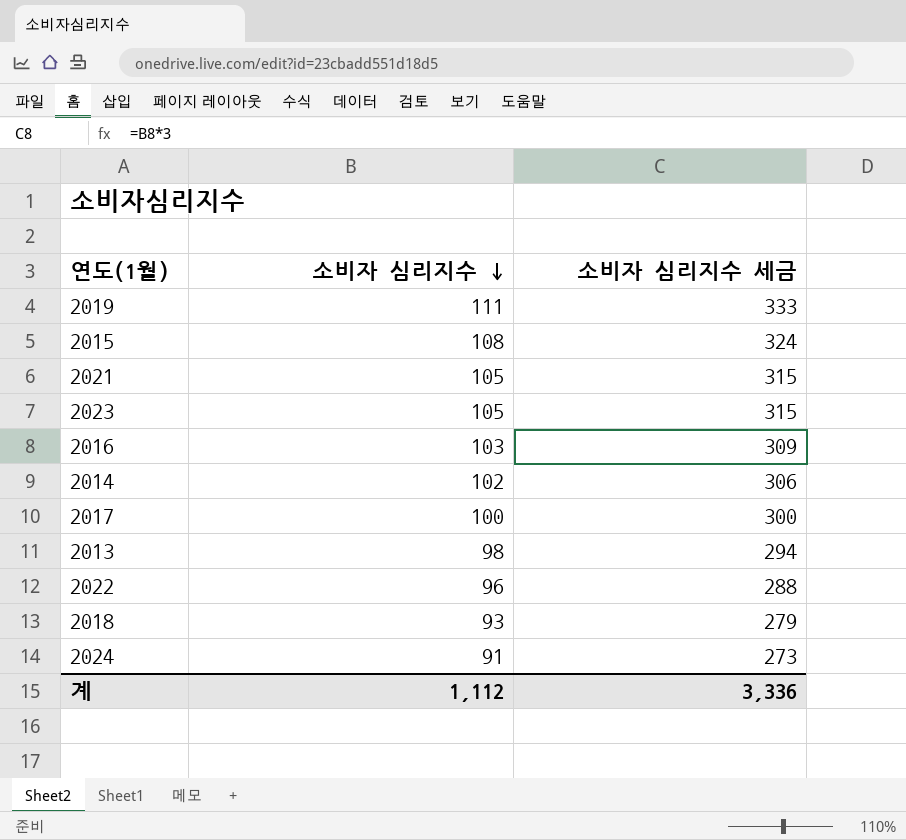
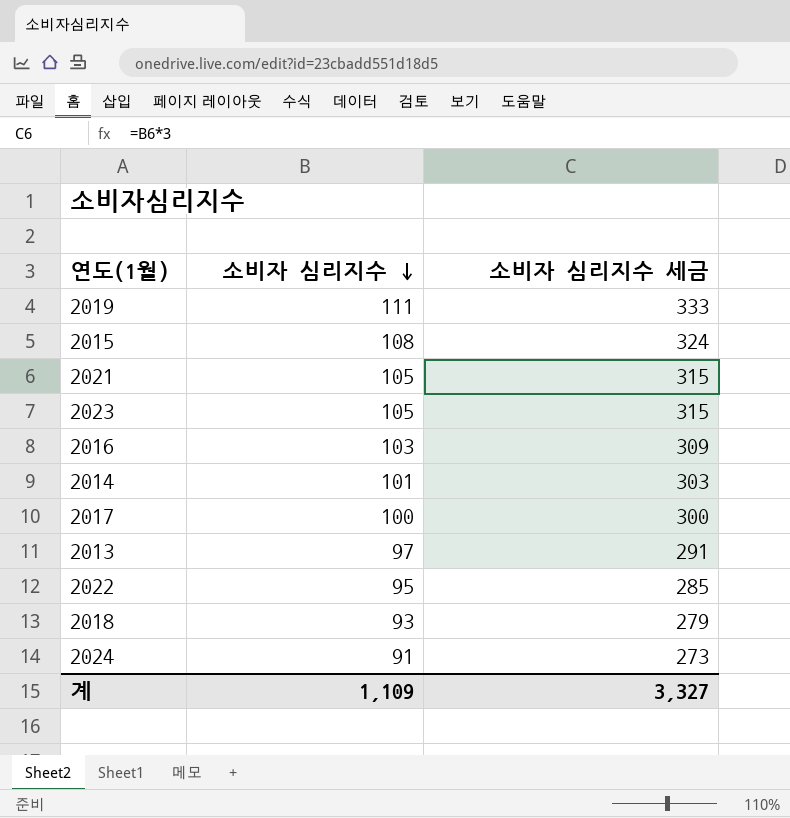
2014 | 소비자 심리지수: 102 -> 101
2014 | 소비자 심리지수 세금: 306 -> 303
2013 | 소비자 심리지수: 98 -> 97
2013 | 소비자 심리지수 세금: 294 -> 291
2022 | 소비자 심리지수: 96 -> 95
2022 | 소비자 심리지수 세금: 288 -> 285
계 | 소비자 심리지수: 1,112 -> 1,109
계 | 소비자 심리지수 세금: 3,336 -> 3,327

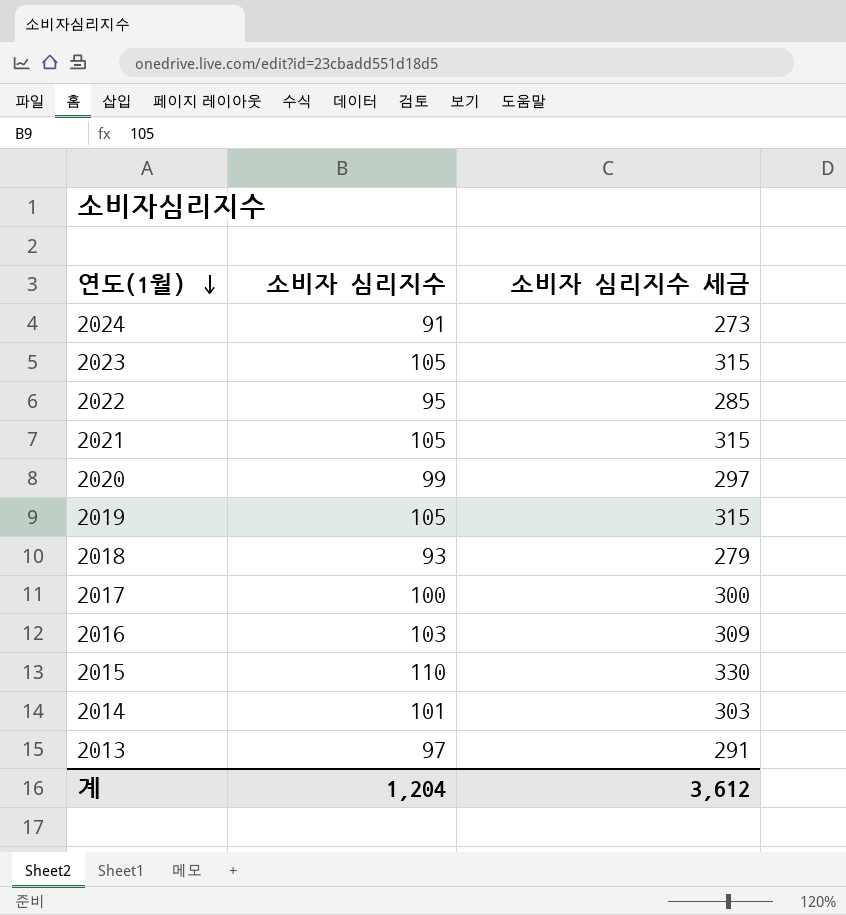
row order: 소비자 심리지수 descending -> 연도(1월) descending
row 2020: none -> 99 | 297
2019 | 소비자 심리지수: 111 -> 105
2019 | 소비자 심리지수 세금: 333 -> 315
2015 | 소비자 심리지수: 108 -> 110
2015 | 소비자 심리지수 세금: 324 -> 330
계 | 소비자 심리지수: 1,109 -> 1,204
계 | 소비자 심리지수 세금: 3,327 -> 3,612

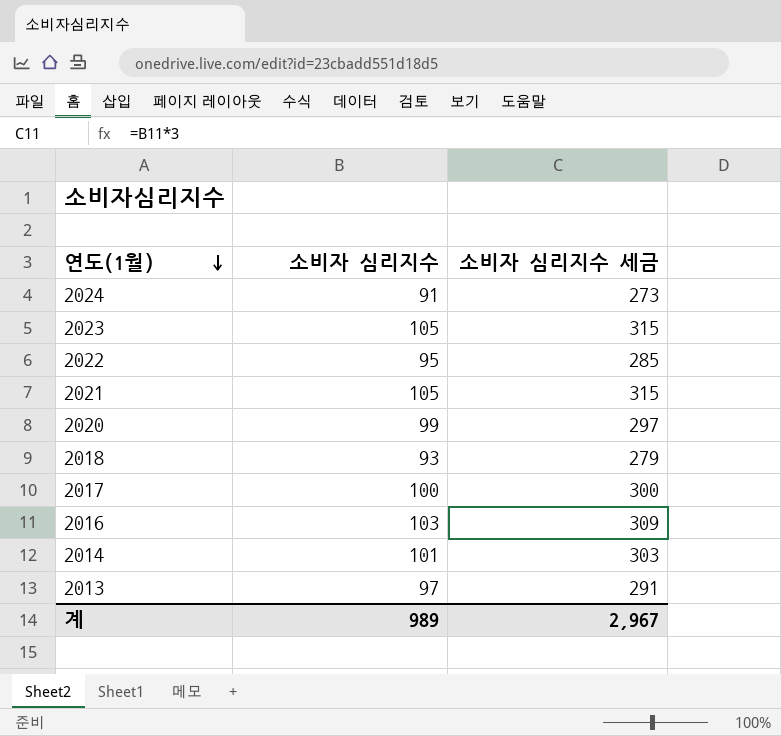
row 2019: 105 | 315 -> none
row 2015: 110 | 330 -> none
계 | 소비자 심리지수: 1,204 -> 989
계 | 소비자 심리지수 세금: 3,612 -> 2,967

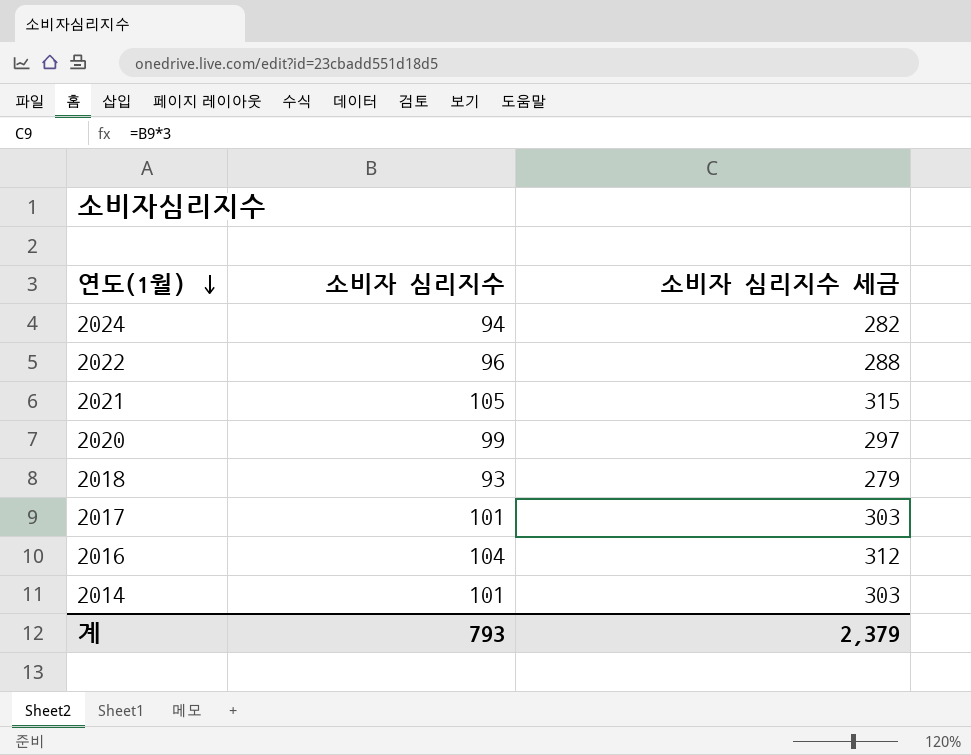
row 2023: 105 | 315 -> none
row 2013: 97 | 291 -> none
2024 | 소비자 심리지수: 91 -> 94
2024 | 소비자 심리지수 세금: 273 -> 282
2022 | 소비자 심리지수: 95 -> 96
2022 | 소비자 심리지수 세금: 285 -> 288
2017 | 소비자 심리지수: 100 -> 101
2017 | 소비자 심리지수 세금: 300 -> 303
2016 | 소비자 심리지수: 103 -> 104
2016 | 소비자 심리지수 세금: 309 -> 312
계 | 소비자 심리지수: 989 -> 793
계 | 소비자 심리지수 세금: 2,967 -> 2,379

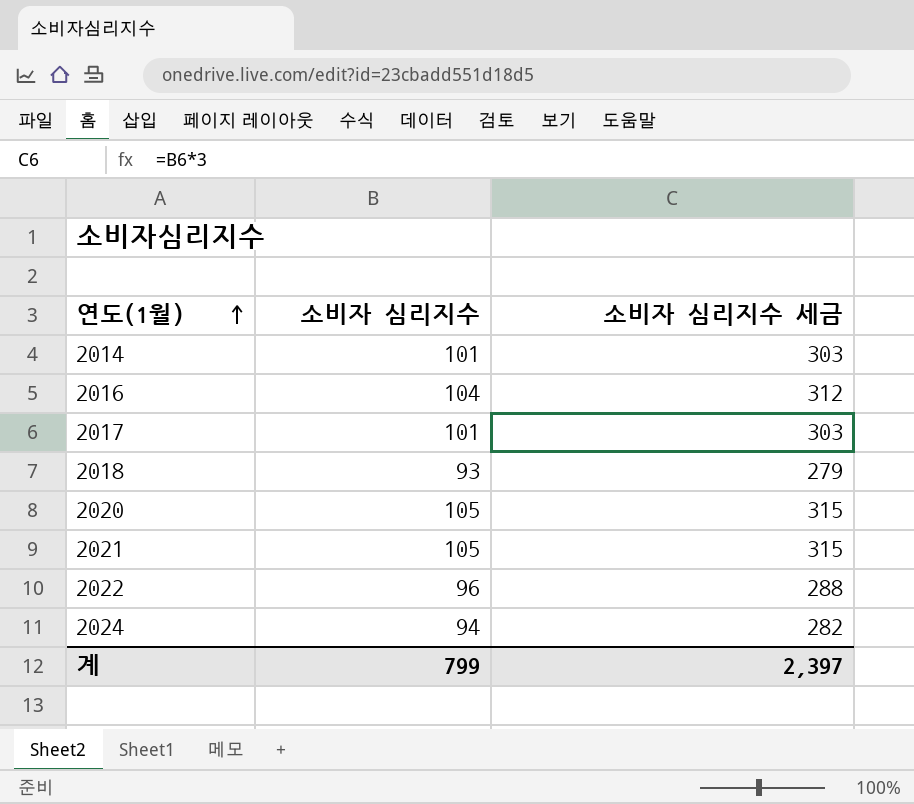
row order: 연도(1월) descending -> 연도(1월) ascending
2020 | 소비자 심리지수: 99 -> 105
2020 | 소비자 심리지수 세금: 297 -> 315
계 | 소비자 심리지수: 793 -> 799
계 | 소비자 심리지수 세금: 2,379 -> 2,397

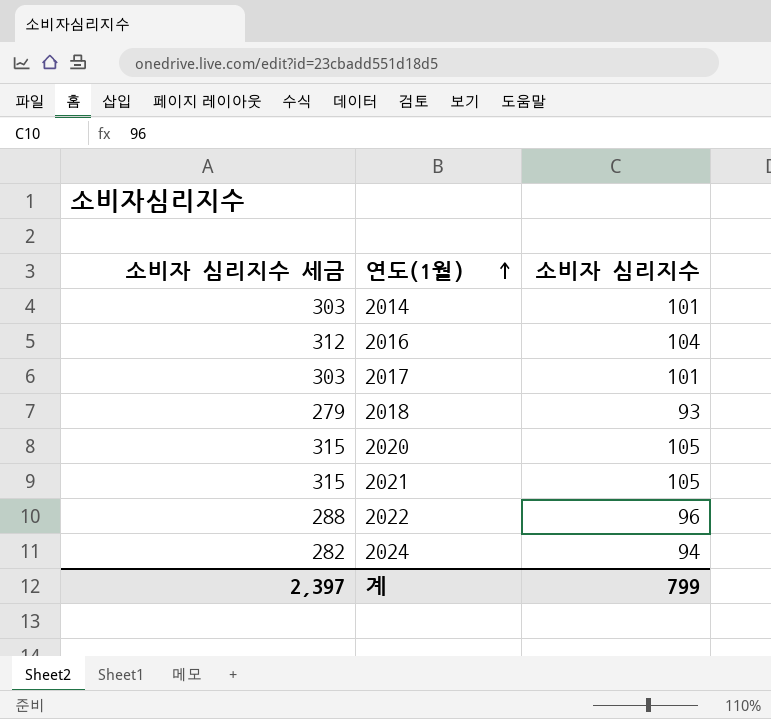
column 소비자 심리지수 세금 | position: 3 -> 1

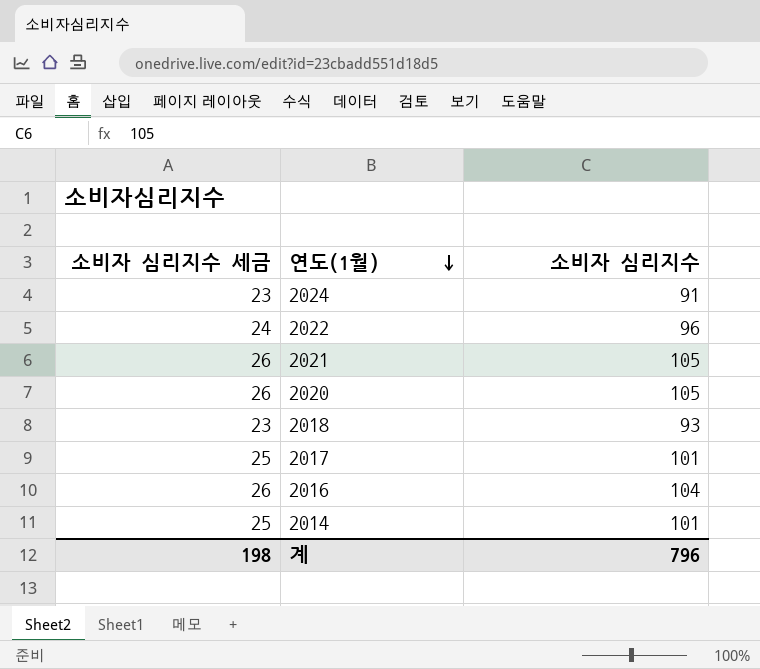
row order: 연도(1월) ascending -> 연도(1월) descending
column 소비자 심리지수 세금 | formula: [소비자 심리지수] * 3 -> [소비자 심리지수] * 0.25
2024 | 소비자 심리지수: 94 -> 91
계 | 소비자 심리지수 세금: 2,397 -> 198
계 | 소비자 심리지수: 799 -> 796

